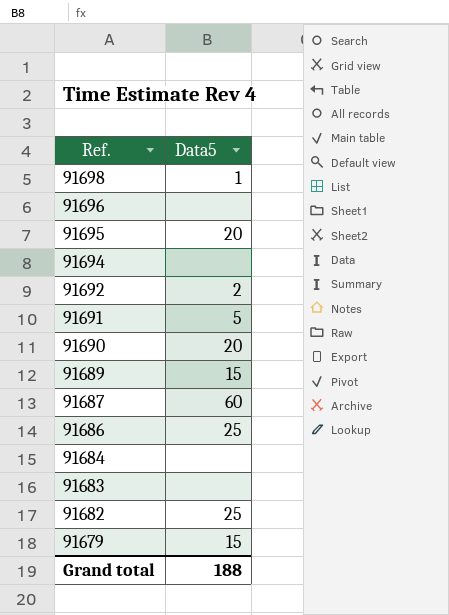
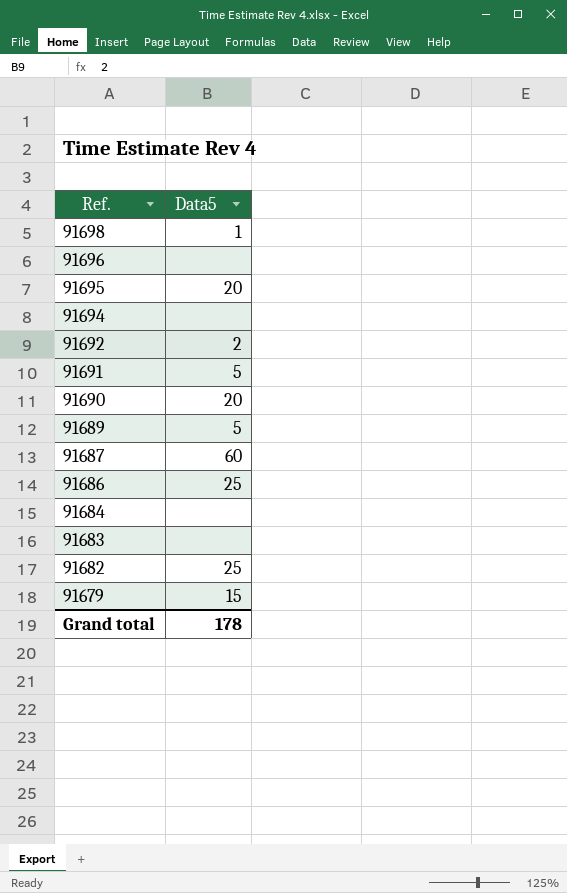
91689 | Data5: 15 -> 5
Grand total | Data5: 188 -> 178

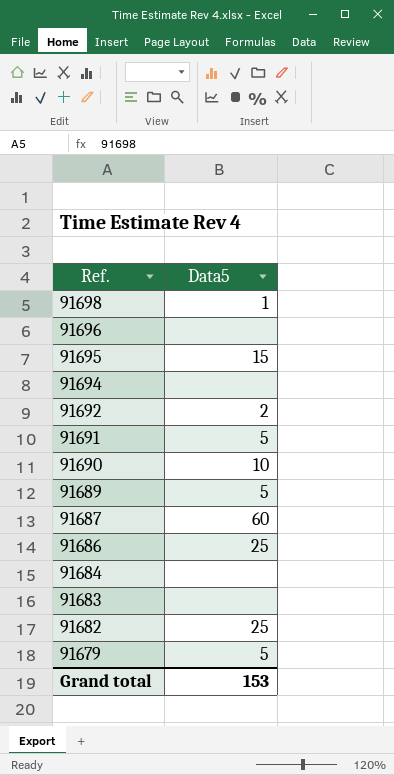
91695 | Data5: 20 -> 15
91690 | Data5: 20 -> 10
91679 | Data5: 15 -> 5
Grand total | Data5: 178 -> 153

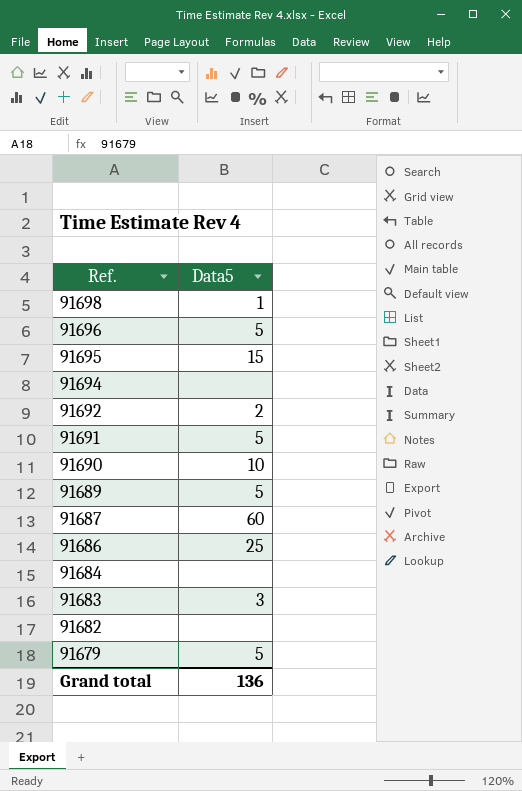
91696 | Data5: none -> 5
91683 | Data5: none -> 3
91682 | Data5: 25 -> none
Grand total | Data5: 153 -> 136

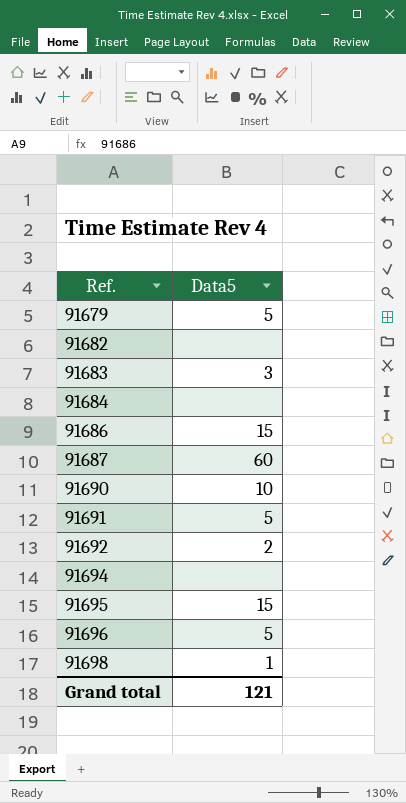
row order: Ref. descending -> Ref. ascending
row 91689: 5 -> none
91686 | Data5: 25 -> 15
Grand total | Data5: 136 -> 121

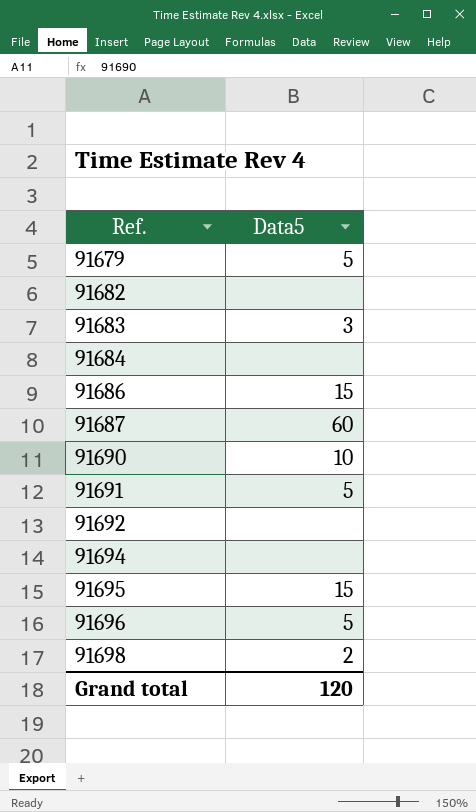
91692 | Data5: 2 -> none
91698 | Data5: 1 -> 2
Grand total | Data5: 121 -> 120

